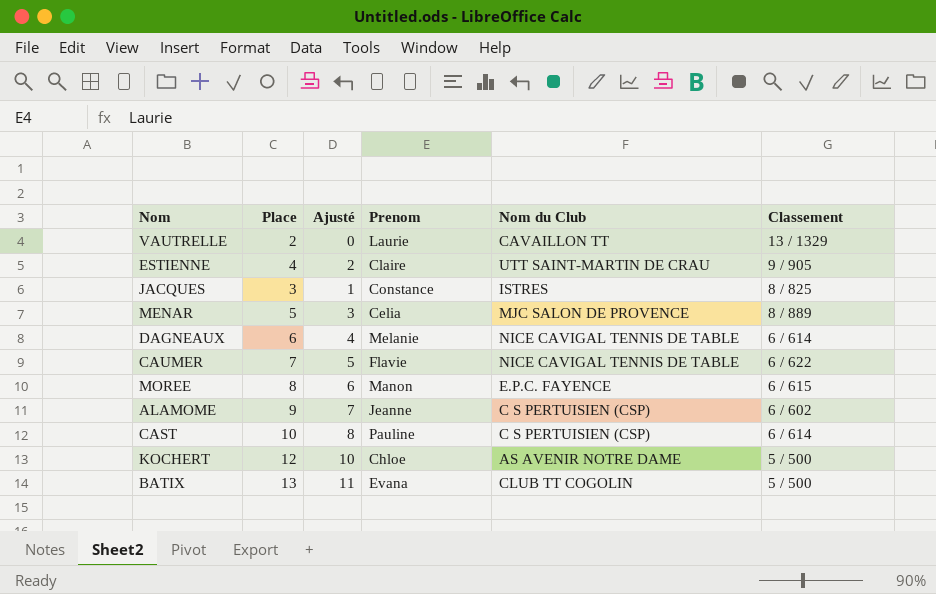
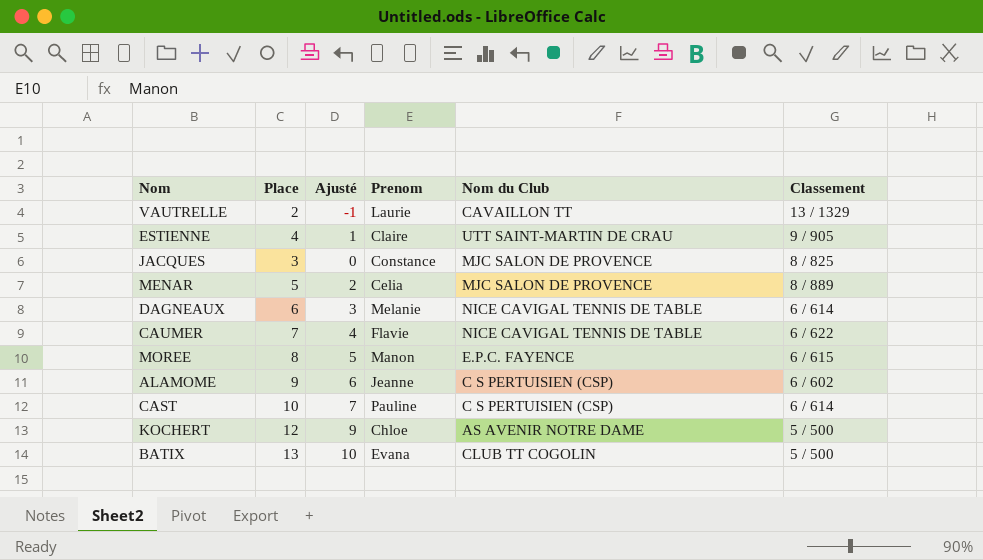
column Ajusté | formula: [Place] - 2 -> [Place] - 3
JACQUES | Nom du Club: ISTRES -> MJC SALON DE PROVENCE

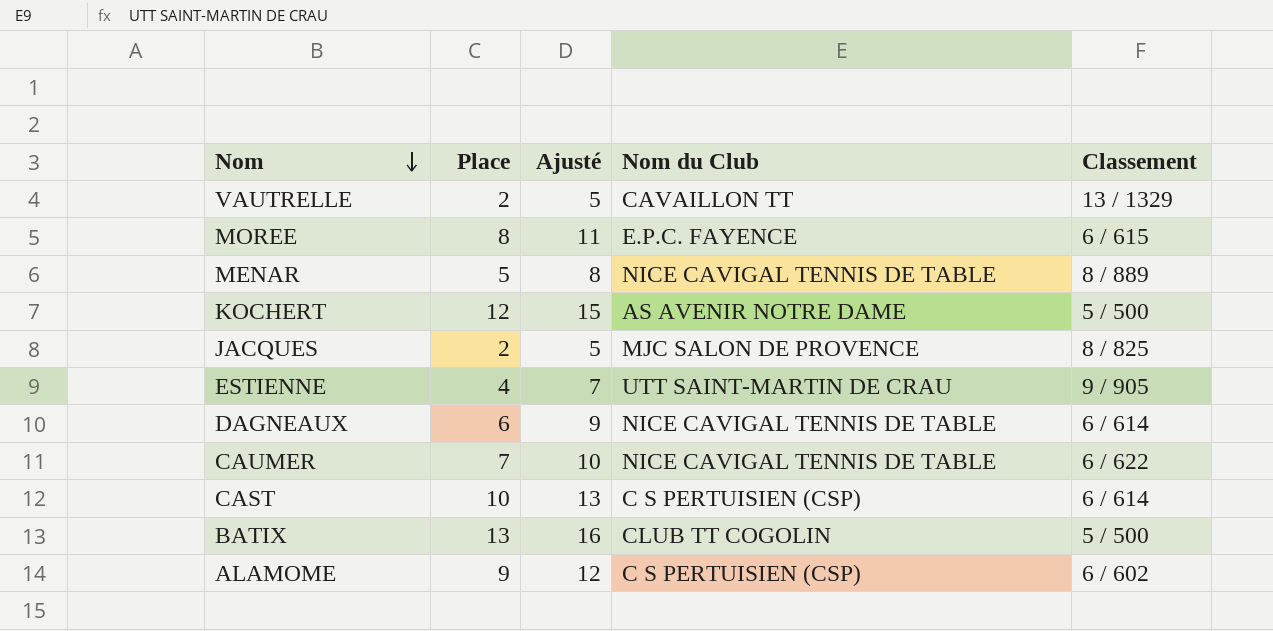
row order: none -> Nom descending
column Prenom | position: 4 -> none
column Ajusté | formula: [Place] - 3 -> [Place] + 3
MENAR | Nom du Club: MJC SALON DE PROVENCE -> NICE CAVIGAL TENNIS DE TABLE
JACQUES | Place: 3 -> 2

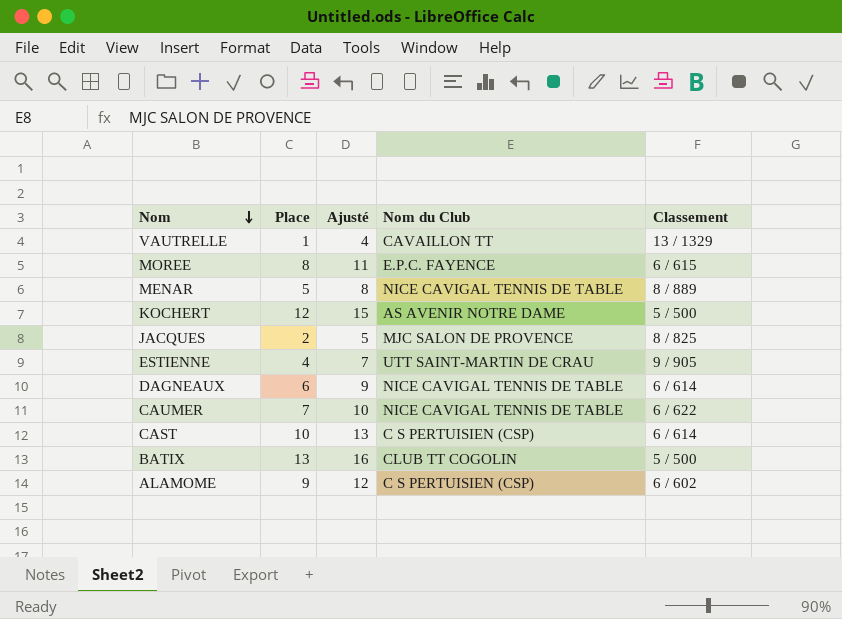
VAUTRELLE | Place: 2 -> 1
VAUTRELLE | Ajusté: 5 -> 4

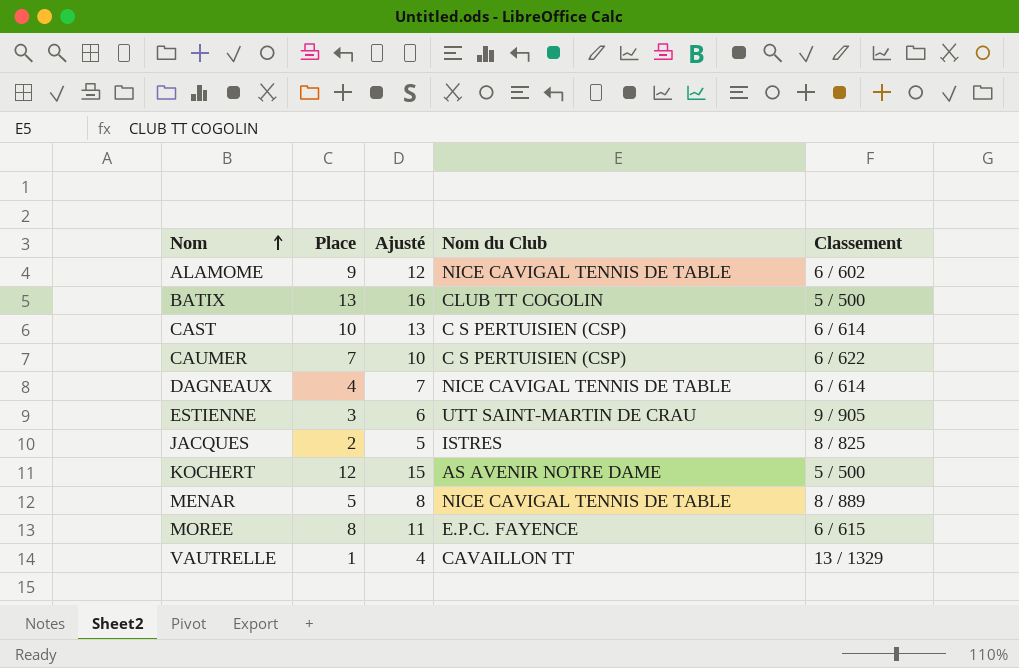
row order: Nom descending -> Nom ascending
ALAMOME | Nom du Club: C S PERTUISIEN (CSP) -> NICE CAVIGAL TENNIS DE TABLE
CAUMER | Nom du Club: NICE CAVIGAL TENNIS DE TABLE -> C S PERTUISIEN (CSP)
DAGNEAUX | Place: 6 -> 4
DAGNEAUX | Ajusté: 9 -> 7
ESTIENNE | Place: 4 -> 3
ESTIENNE | Ajusté: 7 -> 6
JACQUES | Nom du Club: MJC SALON DE PROVENCE -> ISTRES

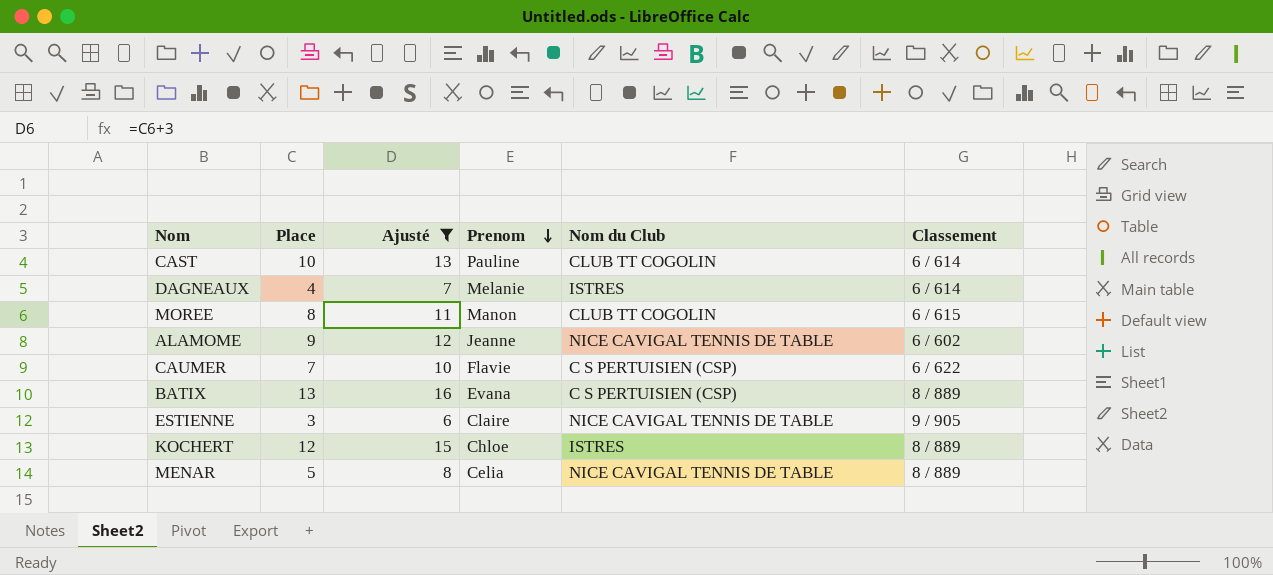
filter: none -> Ajusté >= 6
row order: Nom ascending -> Prenom descending
column Prenom | position: none -> 4
CAST | Nom du Club: C S PERTUISIEN (CSP) -> CLUB TT COGOLIN
DAGNEAUX | Nom du Club: NICE CAVIGAL TENNIS DE TABLE -> ISTRES
MOREE | Nom du Club: E.P.C. FAYENCE -> CLUB TT COGOLIN
BATIX | Nom du Club: CLUB TT COGOLIN -> C S PERTUISIEN (CSP)
BATIX | Classement: 5 / 500 -> 8 / 889
ESTIENNE | Nom du Club: UTT SAINT-MARTIN DE CRAU -> NICE CAVIGAL TENNIS DE TABLE
KOCHERT | Nom du Club: AS AVENIR NOTRE DAME -> ISTRES
KOCHERT | Classement: 5 / 500 -> 8 / 889

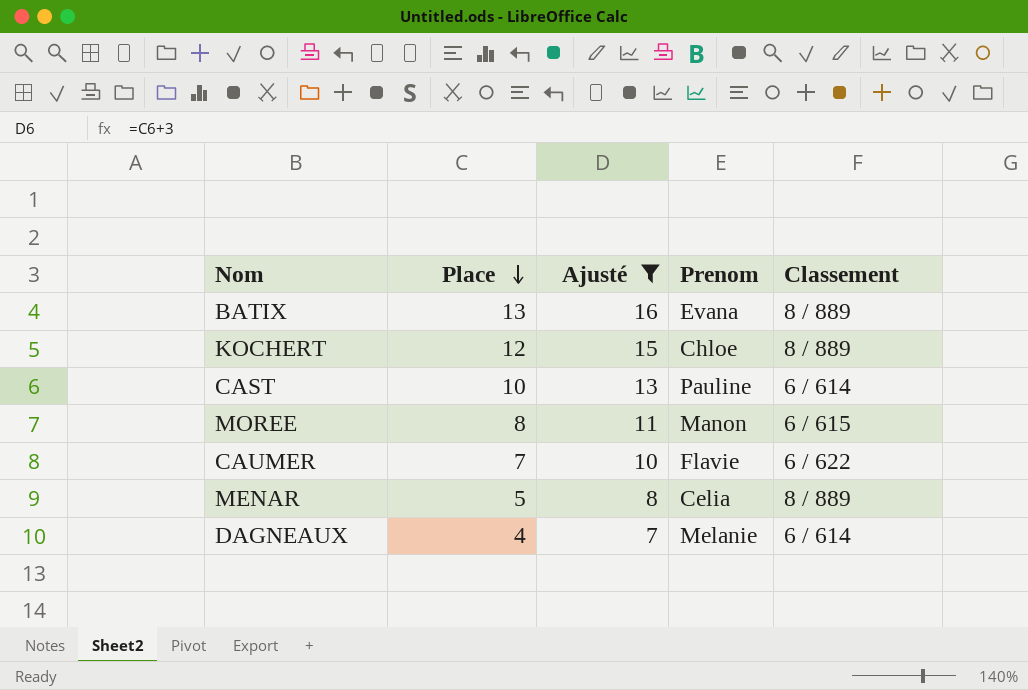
row order: Prenom descending -> Place descending
column Nom du Club | position: 5 -> none
row ALAMOME: 9 | 12 | Jeanne | NICE CAVIGAL TENNIS DE TABLE | 6 / 602 -> none
row ESTIENNE: 3 | 6 | Claire | NICE CAVIGAL TENNIS DE TABLE | 9 / 905 -> none

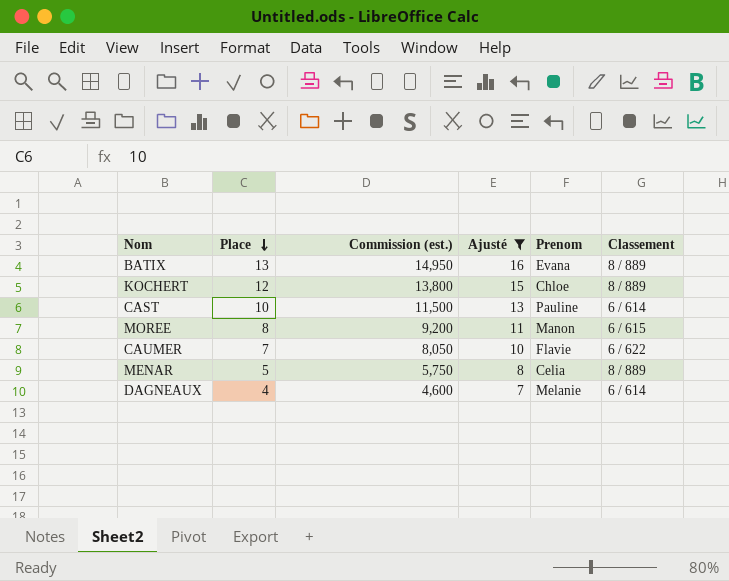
column Commission (est.) | formula: none -> [Place] * 1,15

